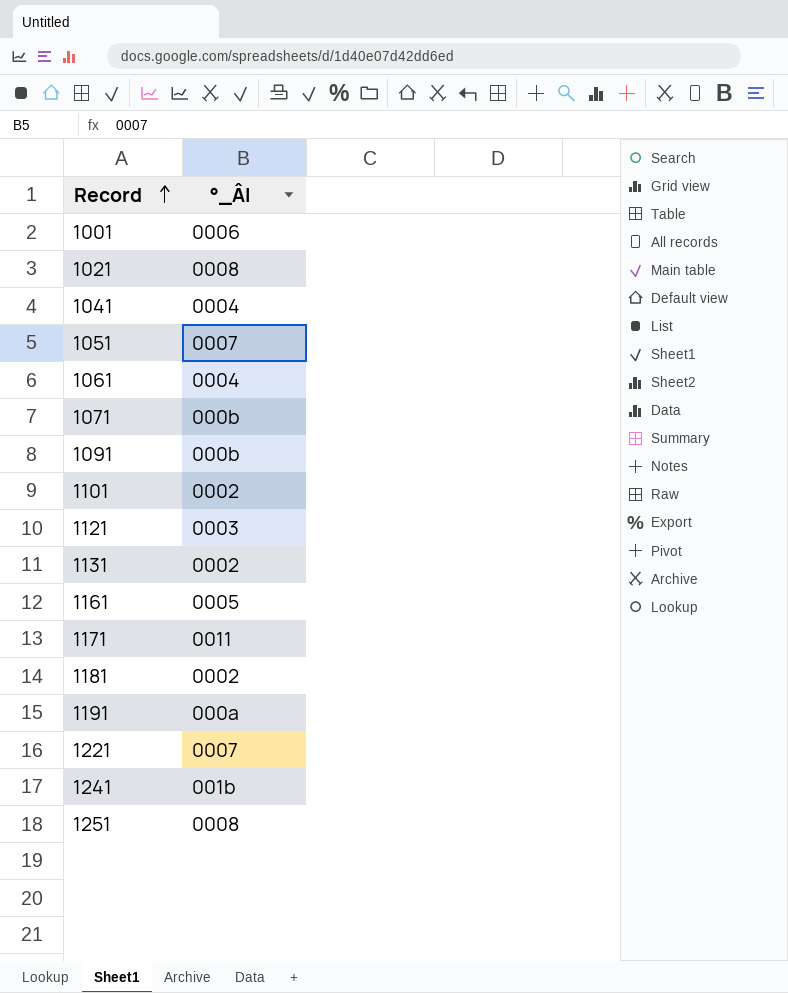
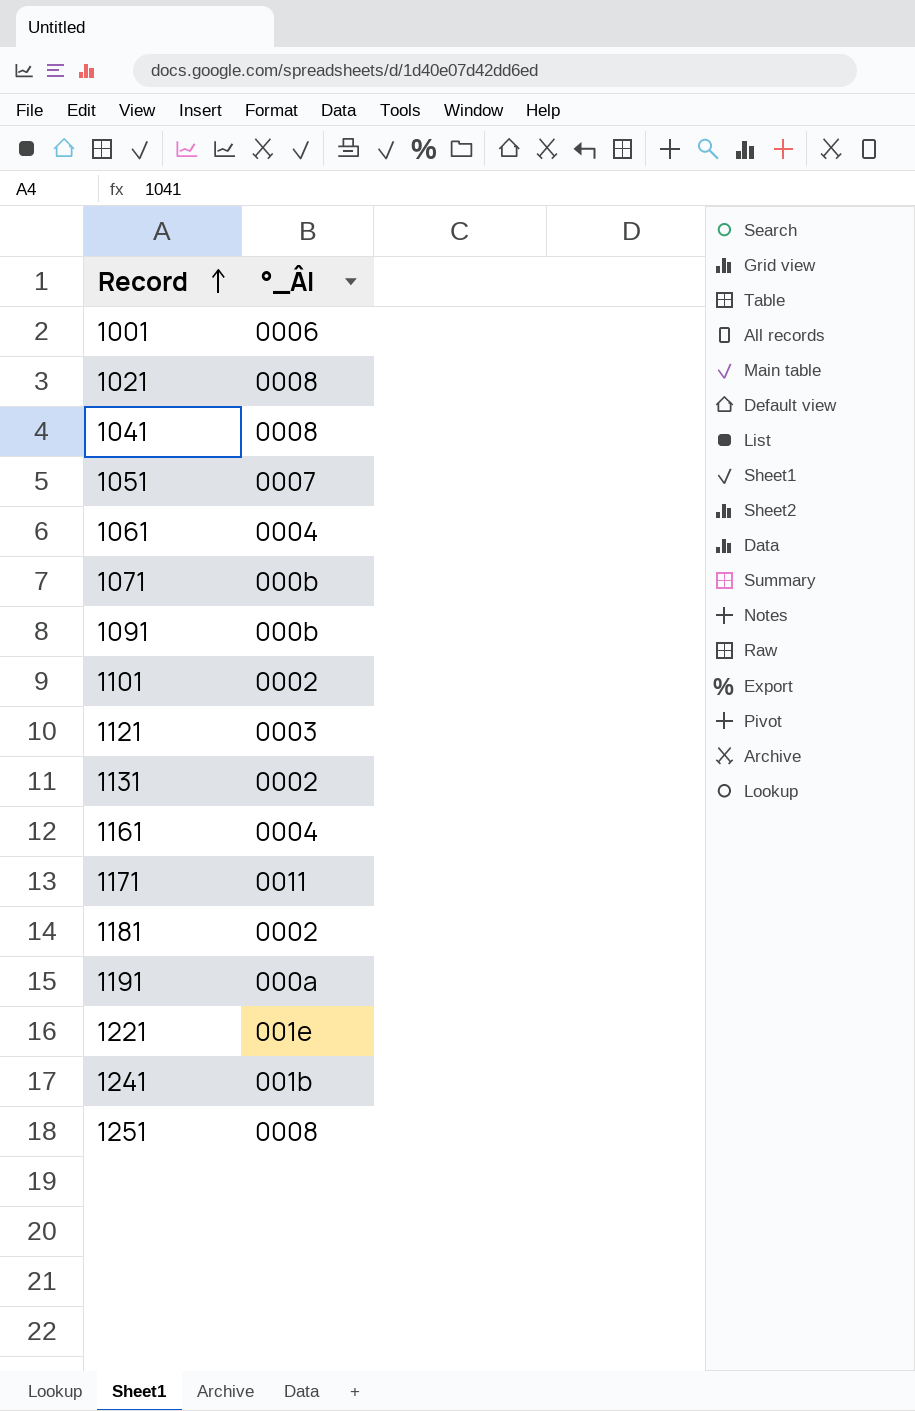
1041 | °_ÂI: 0004 -> 0008
1161 | °_ÂI: 0005 -> 0004
1221 | °_ÂI: 0007 -> 001e

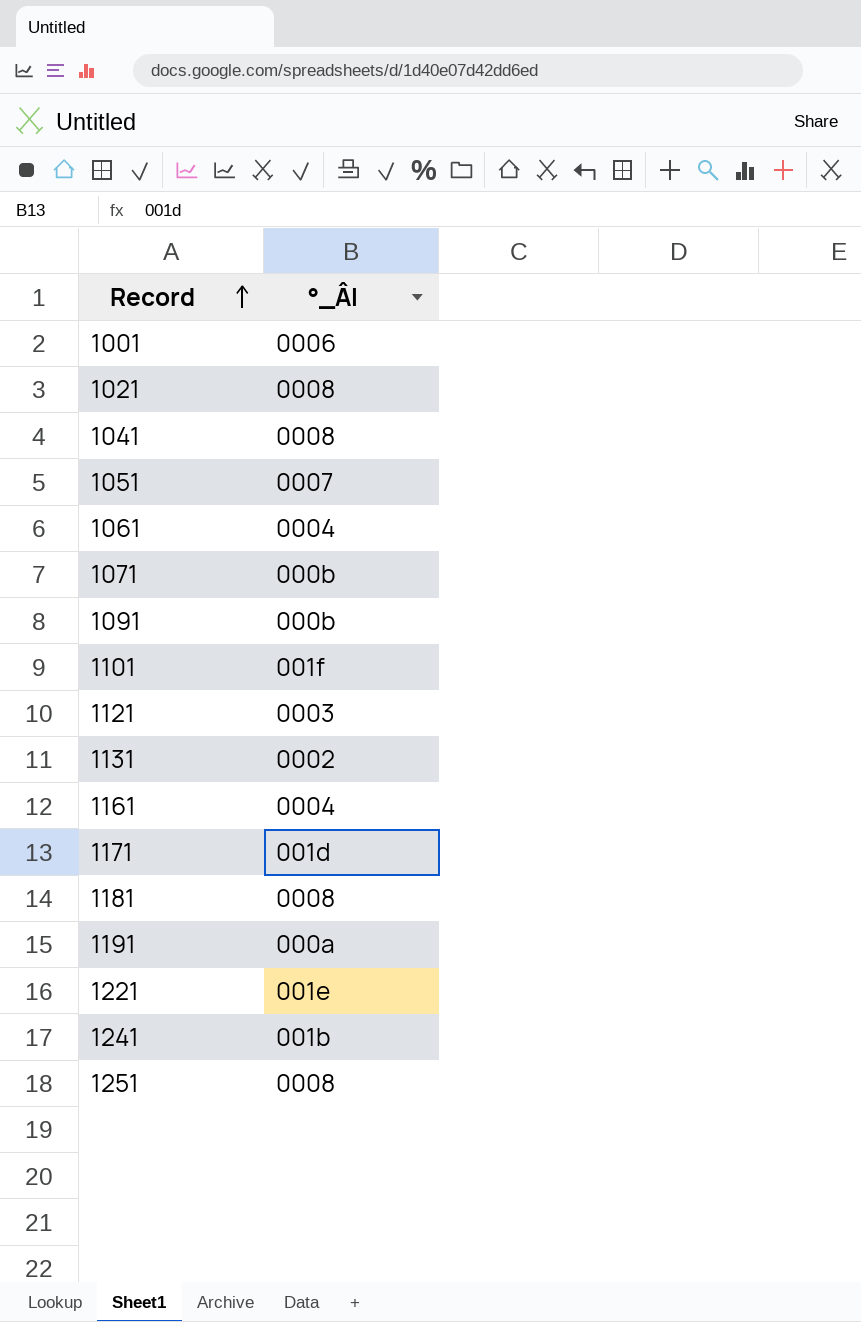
1101 | °_ÂI: 0002 -> 001f
1171 | °_ÂI: 0011 -> 001d
1181 | °_ÂI: 0002 -> 0008

